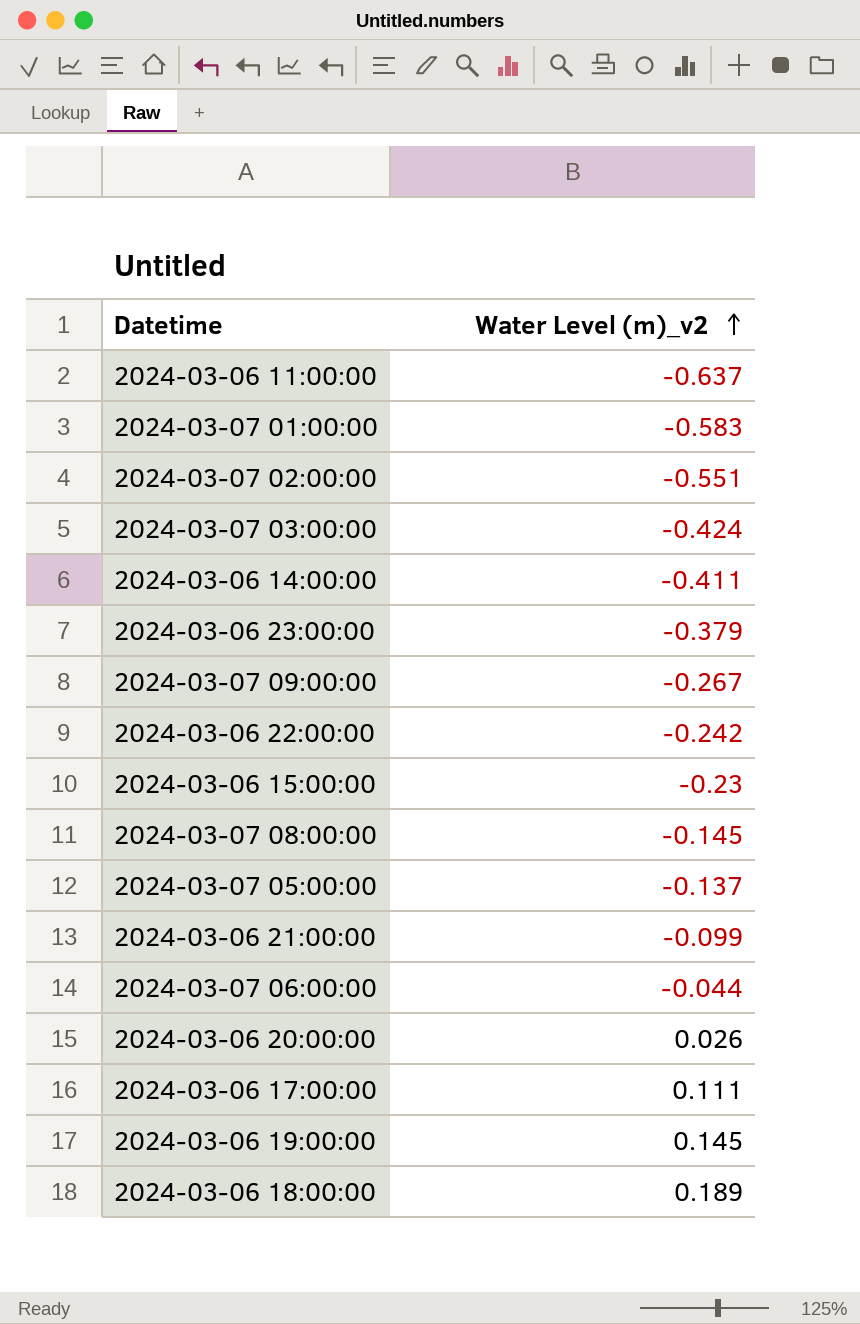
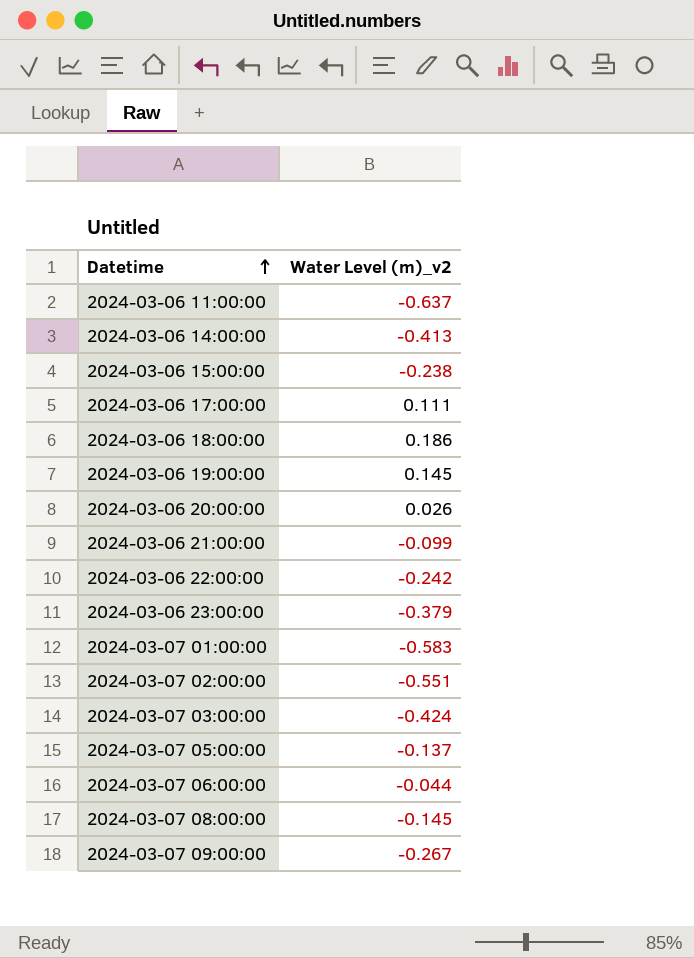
row order: Water Level (m)_v2 ascending -> Datetime ascending
2024-03-06 14:00:00 | Water Level (m)_v2: -0.411 -> -0.413
2024-03-06 15:00:00 | Water Level (m)_v2: -0.23 -> -0.238
2024-03-06 18:00:00 | Water Level (m)_v2: 0.189 -> 0.186

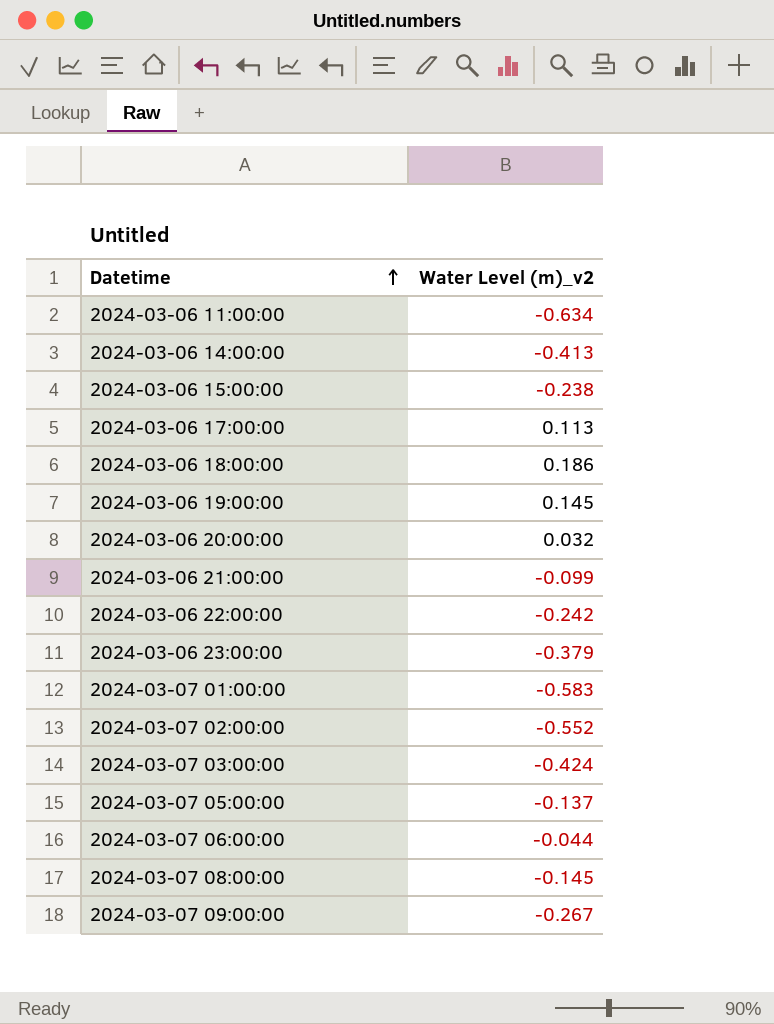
2024-03-06 11:00:00 | Water Level (m)_v2: -0.637 -> -0.634
2024-03-06 17:00:00 | Water Level (m)_v2: 0.111 -> 0.113
2024-03-06 20:00:00 | Water Level (m)_v2: 0.026 -> 0.032
2024-03-07 02:00:00 | Water Level (m)_v2: -0.551 -> -0.552

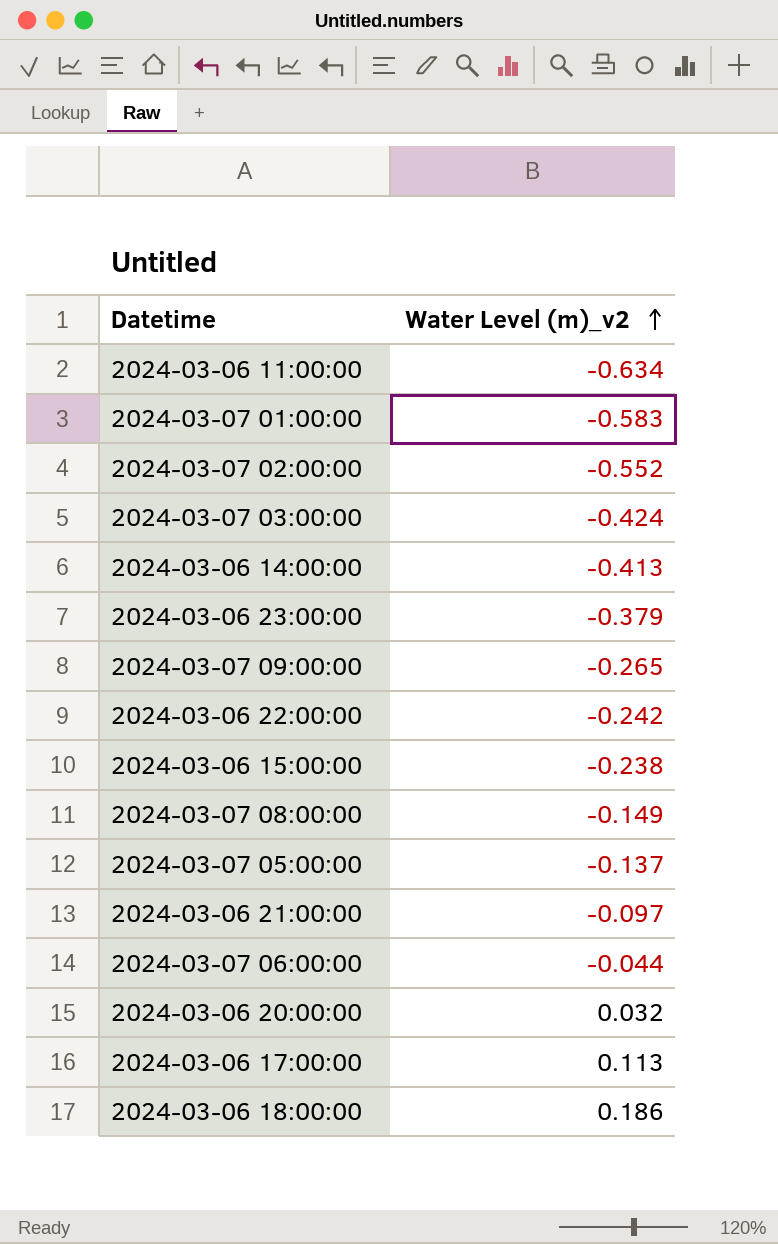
row order: Datetime ascending -> Water Level (m)_v2 ascending
row 2024-03-06 19:00:00: 0.145 -> none
2024-03-07 09:00:00 | Water Level (m)_v2: -0.267 -> -0.265
2024-03-07 08:00:00 | Water Level (m)_v2: -0.145 -> -0.149
2024-03-06 21:00:00 | Water Level (m)_v2: -0.099 -> -0.097

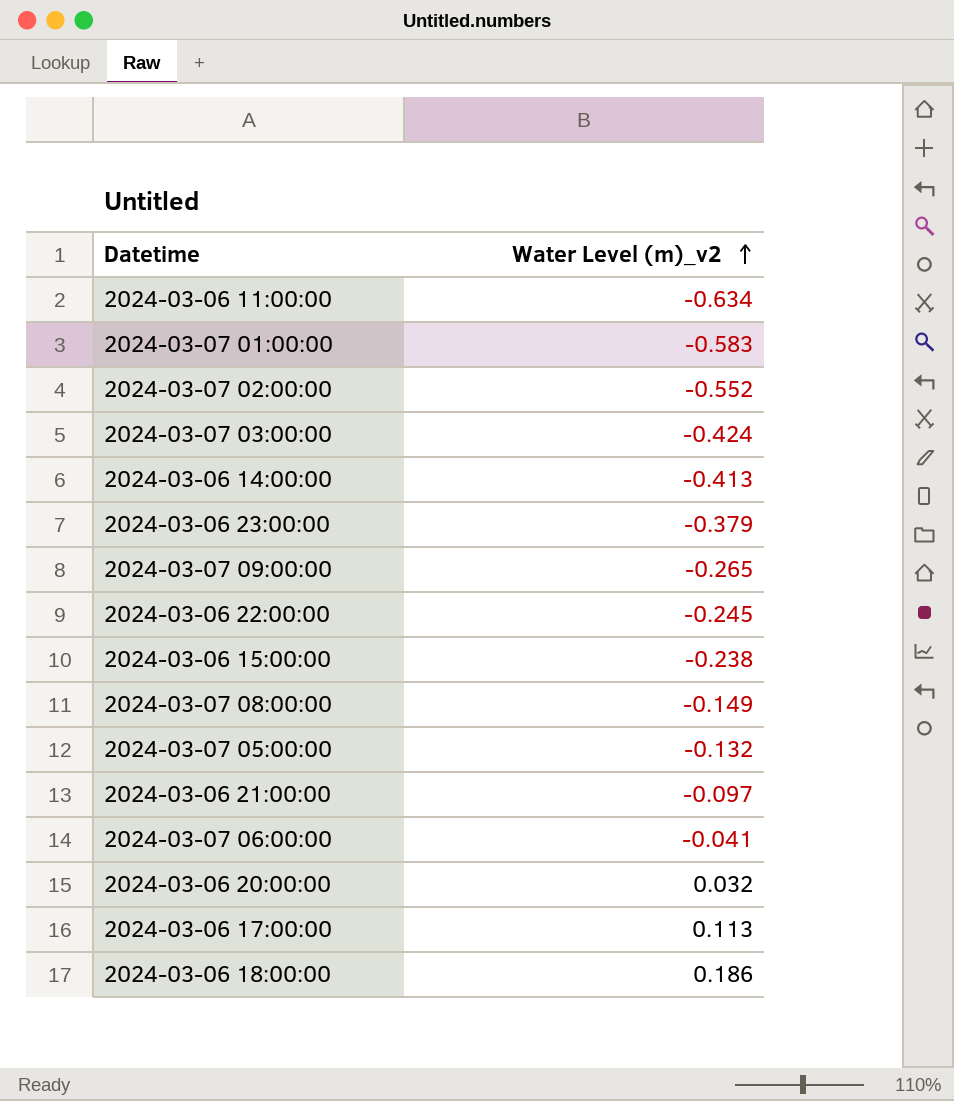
2024-03-06 22:00:00 | Water Level (m)_v2: -0.242 -> -0.245
2024-03-07 05:00:00 | Water Level (m)_v2: -0.137 -> -0.132
2024-03-07 06:00:00 | Water Level (m)_v2: -0.044 -> -0.041

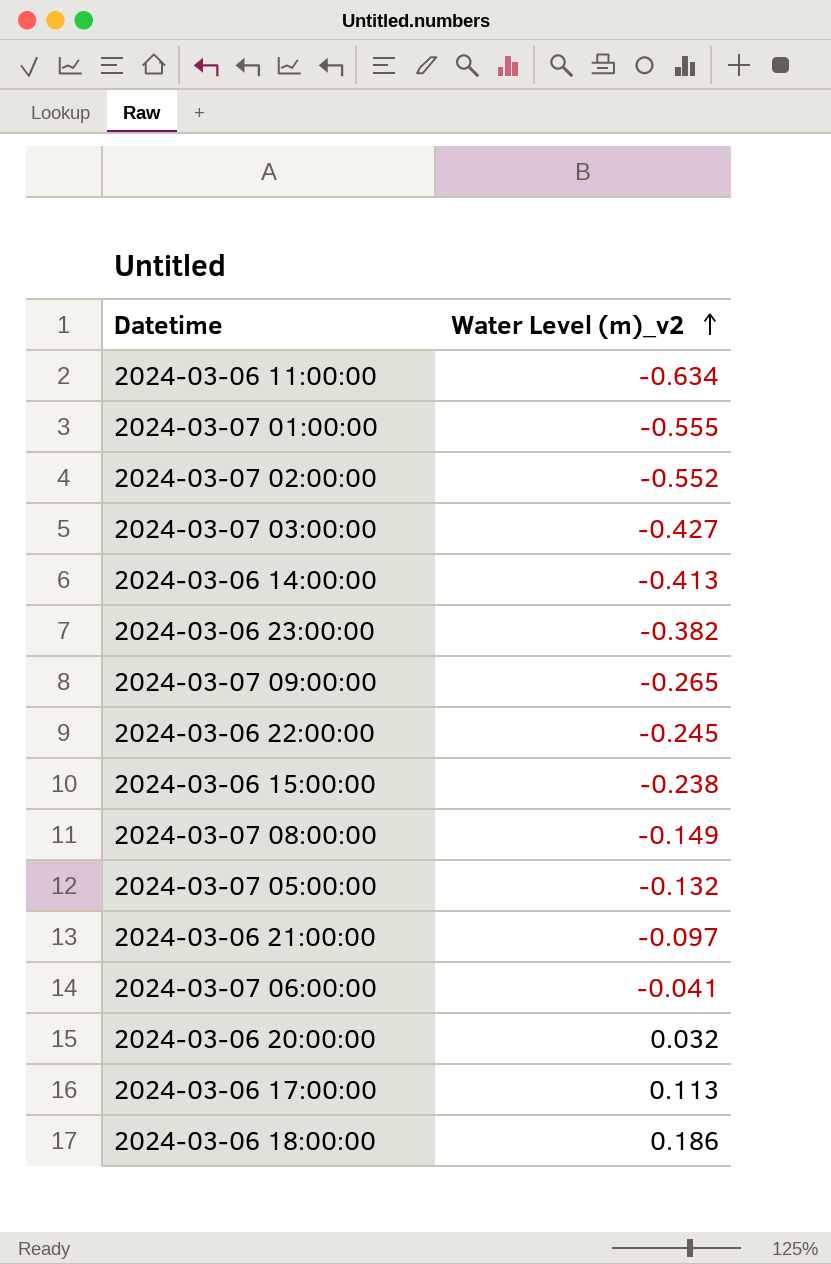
2024-03-07 01:00:00 | Water Level (m)_v2: -0.583 -> -0.555
2024-03-07 03:00:00 | Water Level (m)_v2: -0.424 -> -0.427
2024-03-06 23:00:00 | Water Level (m)_v2: -0.379 -> -0.382

